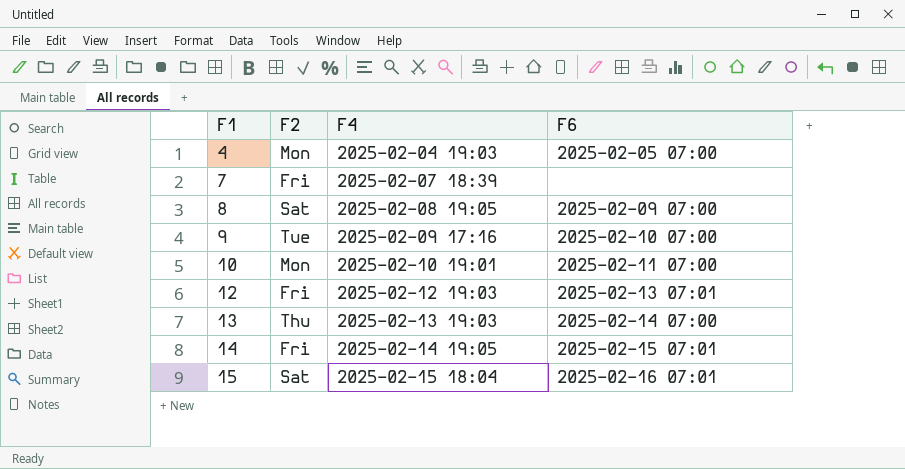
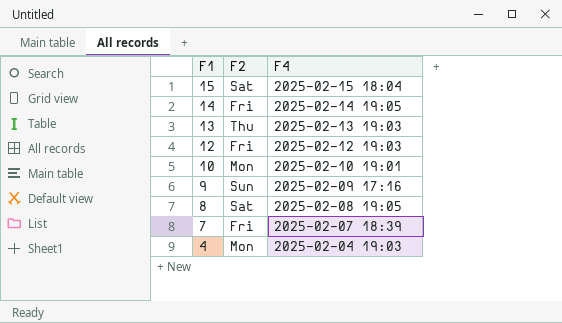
row order: F1 ascending -> F1 descending
column F6 | position: 4 -> none
9 | F2: Tue -> Sun

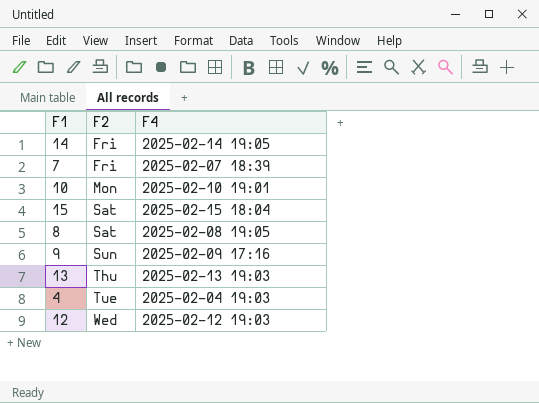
row order: F1 descending -> F2 ascending
4 | F2: Mon -> Tue
12 | F2: Fri -> Wed

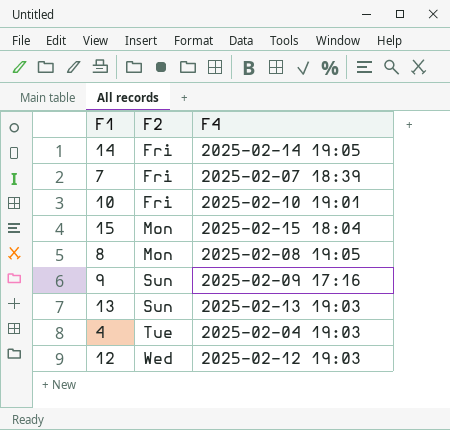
10 | F2: Mon -> Fri
15 | F2: Sat -> Mon
8 | F2: Sat -> Mon
13 | F2: Thu -> Sun

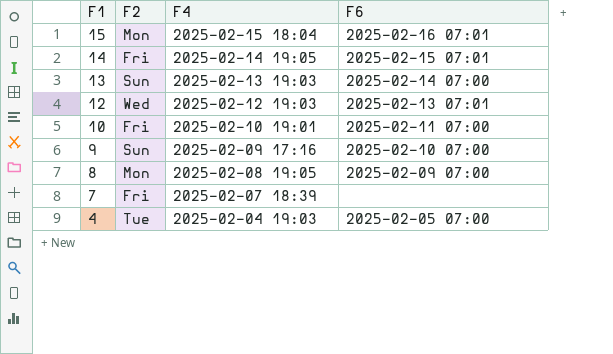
row order: F2 ascending -> F1 descending
column F6 | position: none -> 4

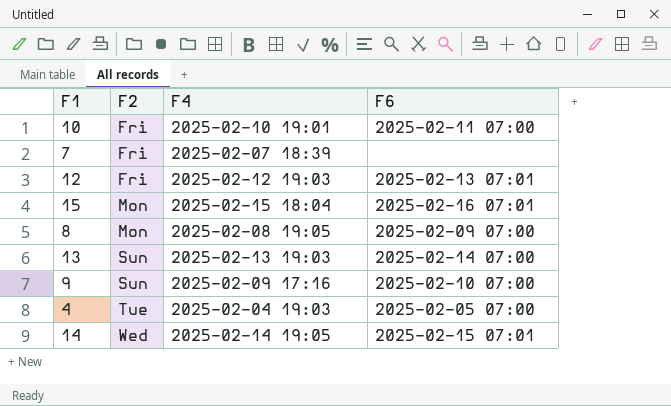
row order: F1 descending -> F2 ascending
12 | F2: Wed -> Fri
14 | F2: Fri -> Wed

